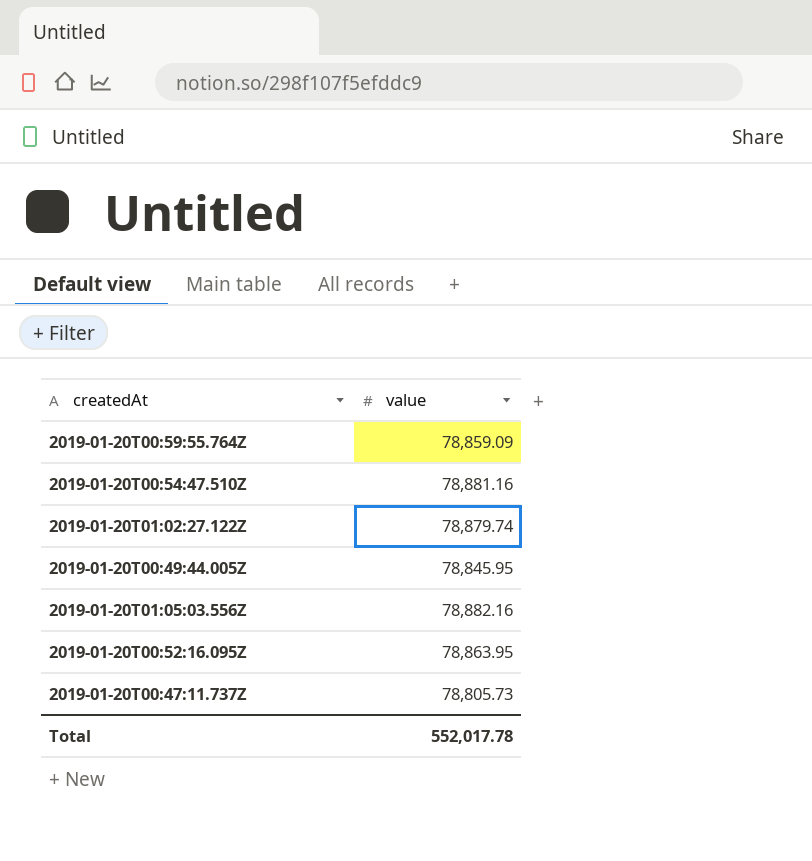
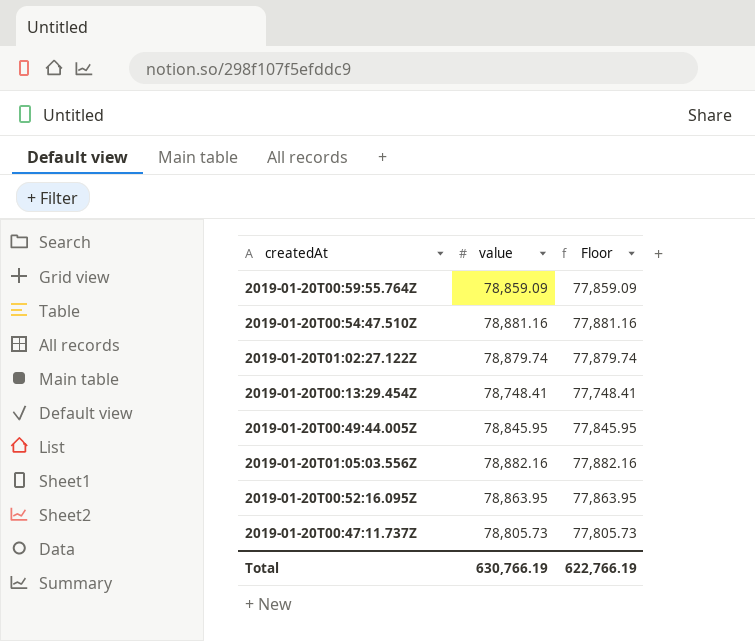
column Floor | formula: none -> [value] - 1000
row 2019-01-20T00:13:29.454Z: none -> 78,748.41 | 77,748.41
Total | value: 552,017.78 -> 630,766.19

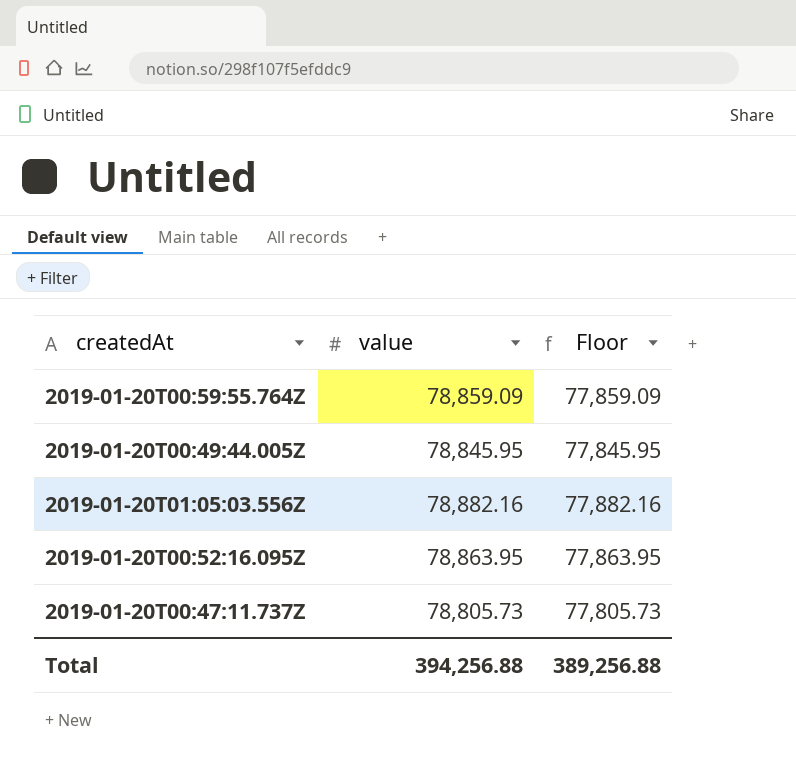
row 2019-01-20T00:54:47.510Z: 78,881.16 | 77,881.16 -> none
row 2019-01-20T01:02:27.122Z: 78,879.74 | 77,879.74 -> none
row 2019-01-20T00:13:29.454Z: 78,748.41 | 77,748.41 -> none
Total | value: 630,766.19 -> 394,256.88
Total | Floor: 622,766.19 -> 389,256.88

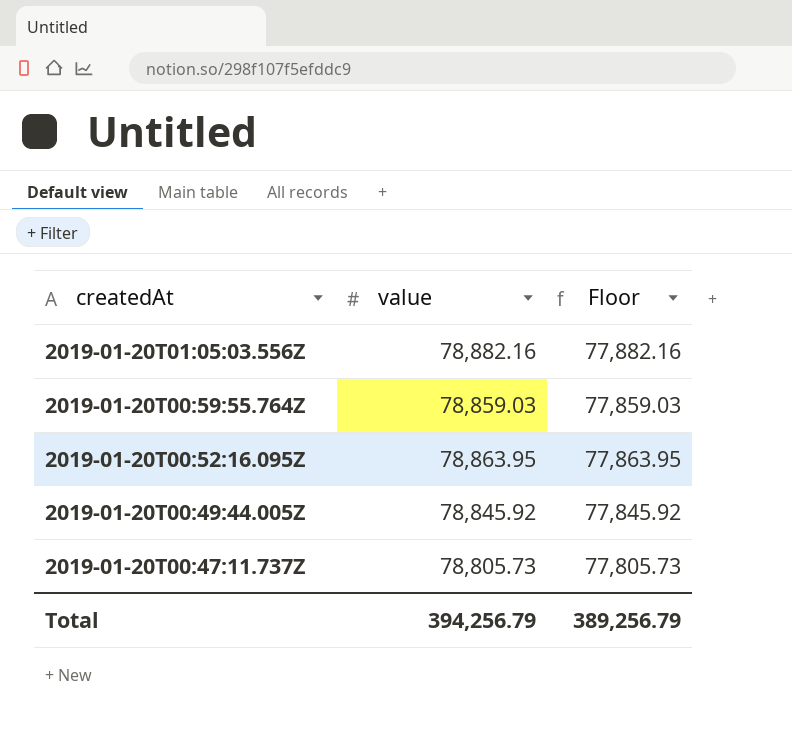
row order: none -> createdAt descending
2019-01-20T00:59:55.764Z | value: 78,859.09 -> 78,859.03
2019-01-20T00:59:55.764Z | Floor: 77,859.09 -> 77,859.03
2019-01-20T00:49:44.005Z | value: 78,845.95 -> 78,845.92
2019-01-20T00:49:44.005Z | Floor: 77,845.95 -> 77,845.92
Total | value: 394,256.88 -> 394,256.79
Total | Floor: 389,256.88 -> 389,256.79

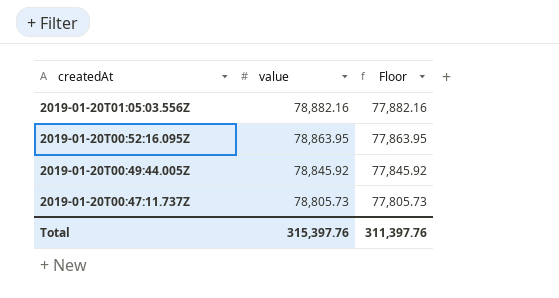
row 2019-01-20T00:59:55.764Z: 78,859.03 | 77,859.03 -> none
Total | value: 394,256.79 -> 315,397.76
Total | Floor: 389,256.79 -> 311,397.76

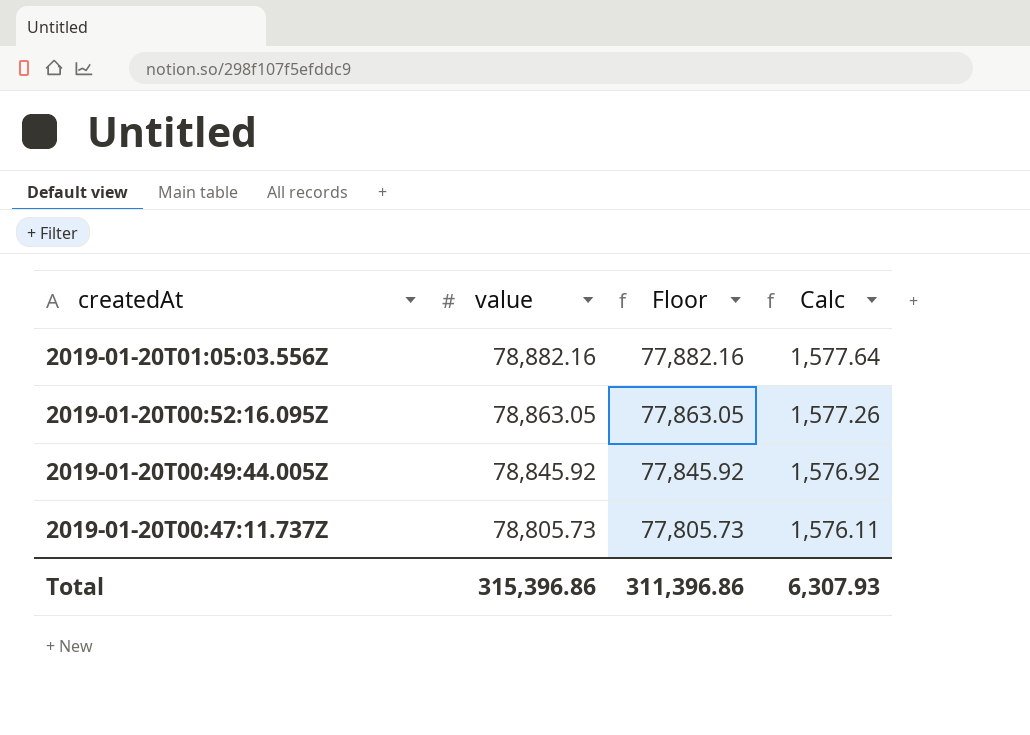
column Calc | formula: none -> [value] * 0.02
2019-01-20T00:52:16.095Z | value: 78,863.95 -> 78,863.05
2019-01-20T00:52:16.095Z | Floor: 77,863.95 -> 77,863.05
Total | value: 315,397.76 -> 315,396.86
Total | Floor: 311,397.76 -> 311,396.86

